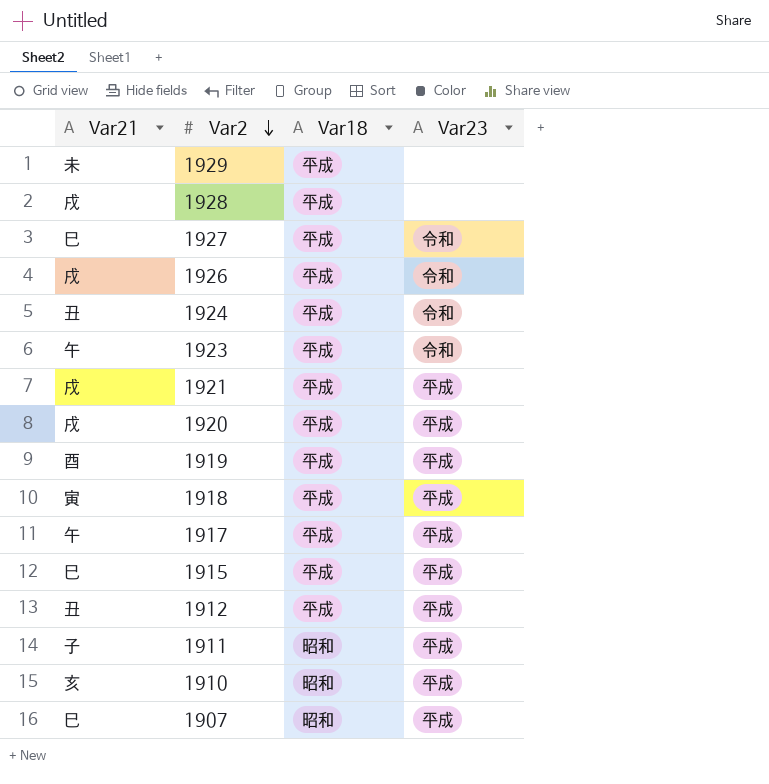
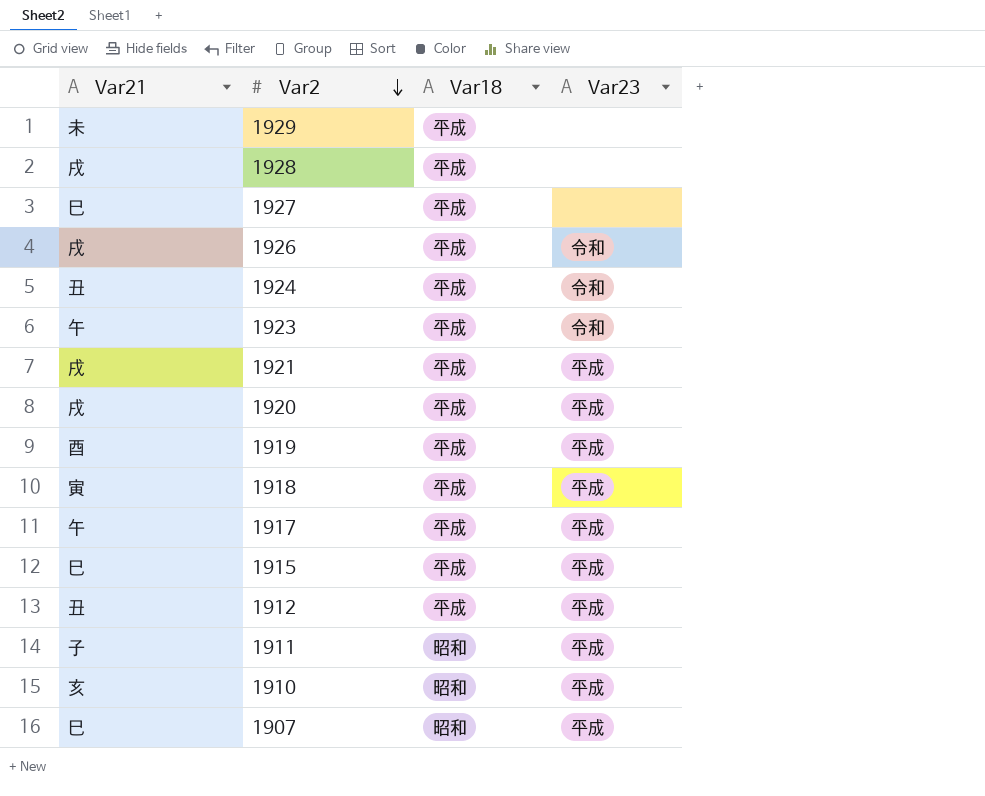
1927 | Var23: 令和 -> none

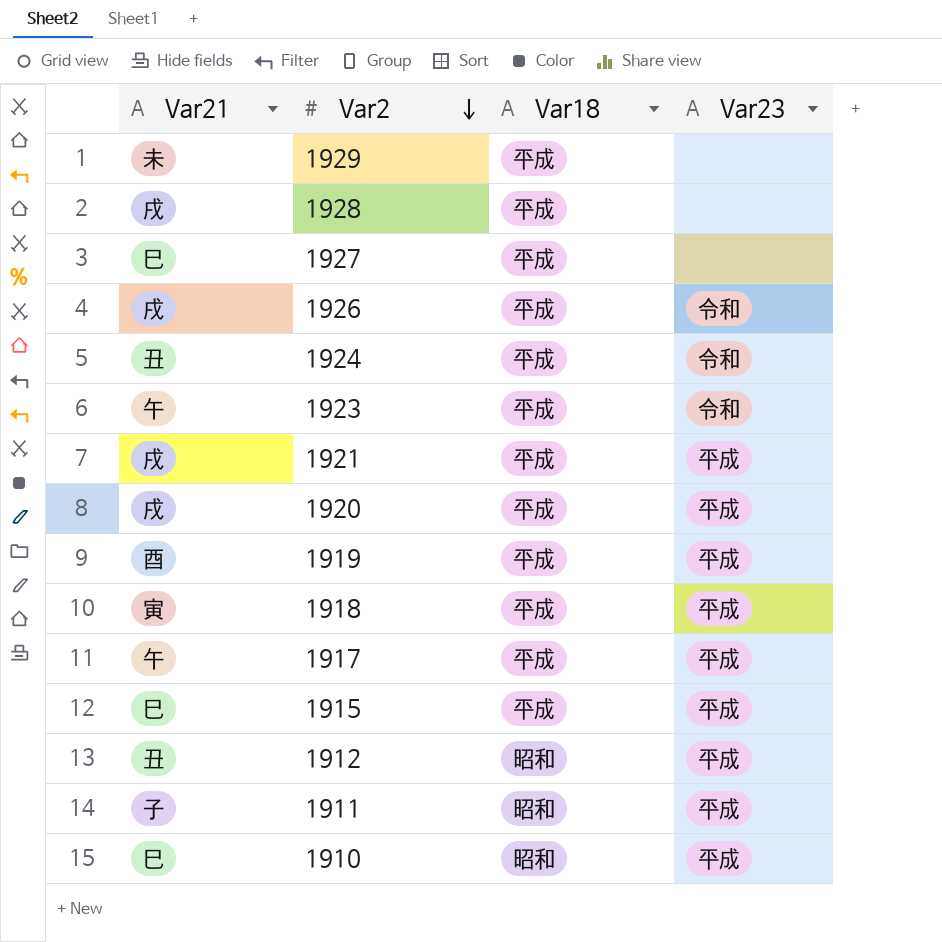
row 1907: 巳 | 昭和 | 平成 -> none
1912 | Var18: 平成 -> 昭和
1910 | Var21: 亥 -> 巳

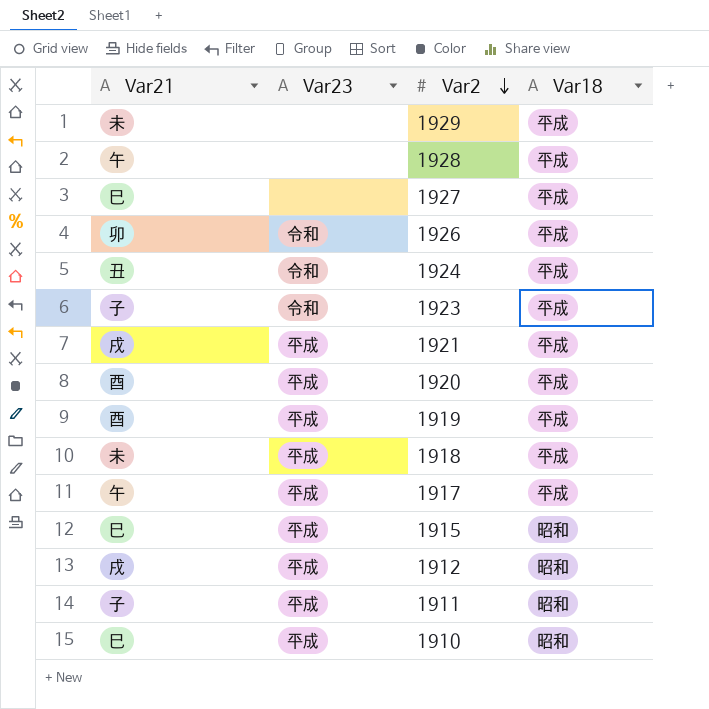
column Var23 | position: 4 -> 2
1928 | Var21: 戌 -> 午
1926 | Var21: 戌 -> 卯
1923 | Var21: 午 -> 子
1920 | Var21: 戌 -> 酉
1918 | Var21: 寅 -> 未
1915 | Var18: 平成 -> 昭和
1912 | Var21: 丑 -> 戌

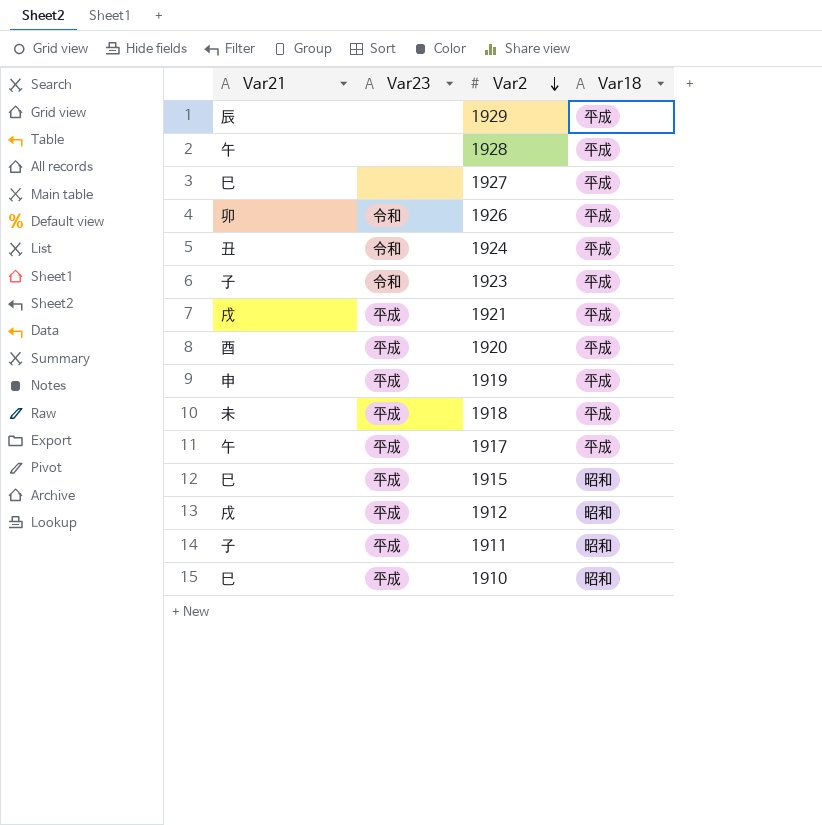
1929 | Var21: 未 -> 辰
1919 | Var21: 酉 -> 申

